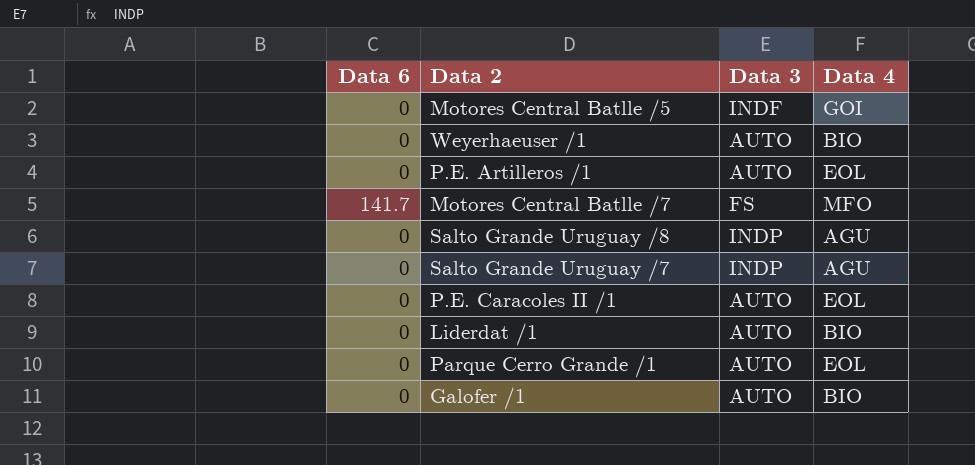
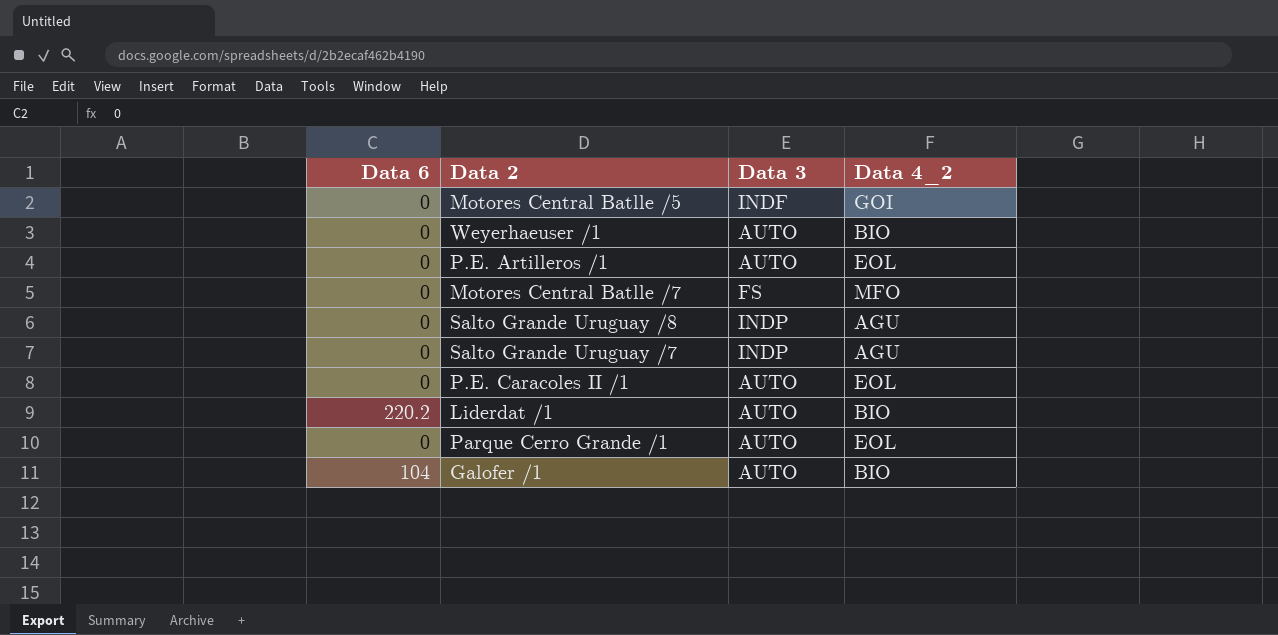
column name: Data 4 -> Data 4_2
Motores Central Batlle /7 | Data 6: 141.7 -> 0
Liderdat /1 | Data 6: 0 -> 220.2
Galofer /1 | Data 6: 0 -> 104

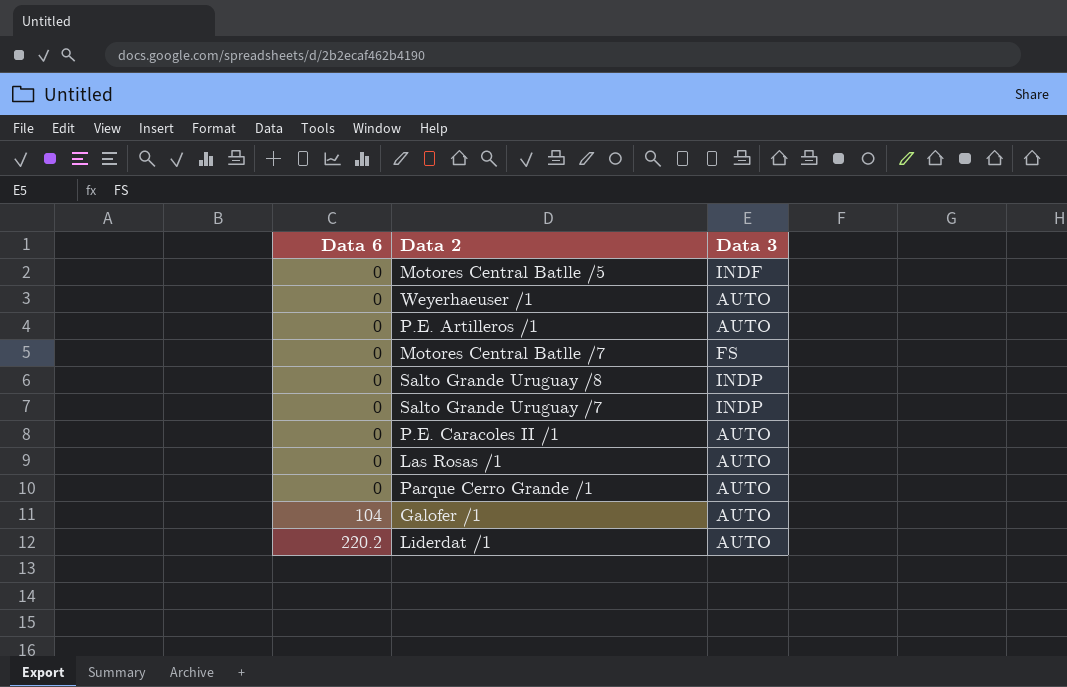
row order: none -> Data 6 ascending
column Data 4_2 | position: 4 -> none
row Las Rosas /1: none -> 0 | AUTO

